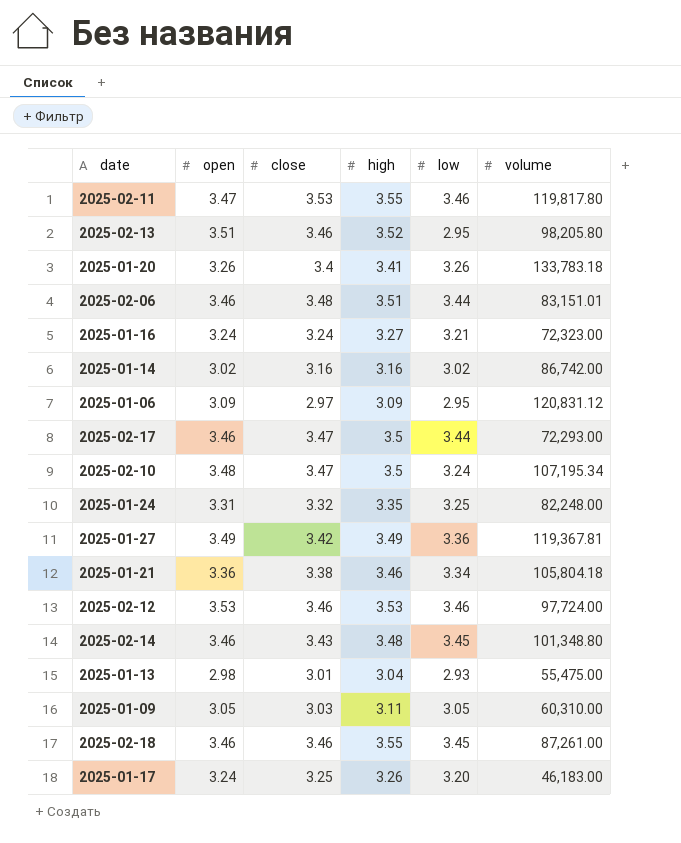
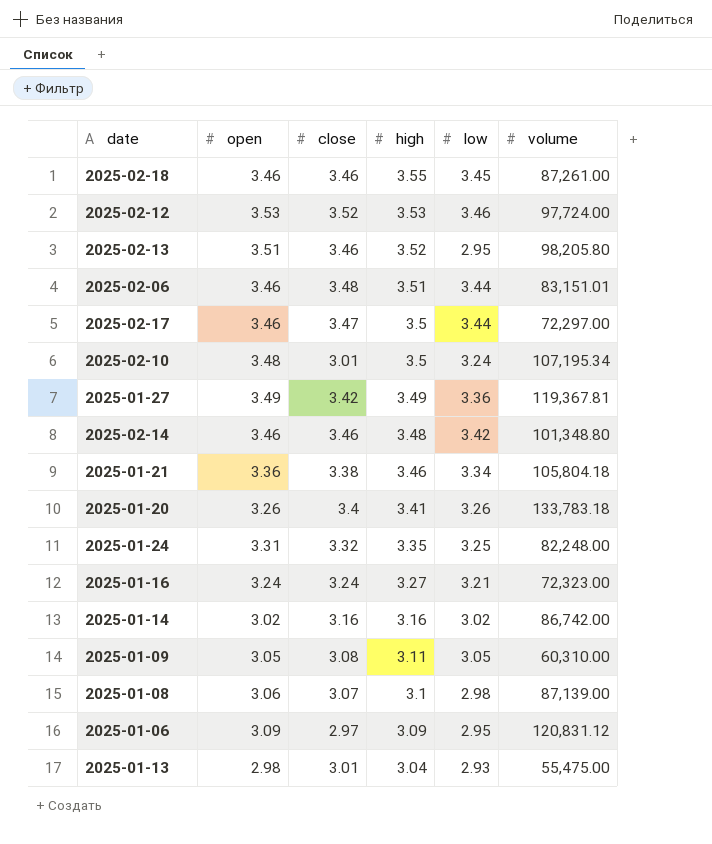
row order: none -> high descending
row 2025-02-11: 3.47 | 3.53 | 3.55 | 3.46 | 119,817.80 -> none
row 2025-01-17: 3.24 | 3.25 | 3.26 | 3.20 | 46,183.00 -> none
2025-02-12 | close: 3.46 -> 3.52
2025-02-17 | volume: 72,293.00 -> 72,297.00
2025-02-10 | close: 3.47 -> 3.01
2025-02-14 | close: 3.43 -> 3.46
2025-02-14 | low: 3.45 -> 3.42
2025-01-09 | close: 3.03 -> 3.08
row 2025-01-08: none -> 3.06 | 3.07 | 3.1 | 2.98 | 87,139.00

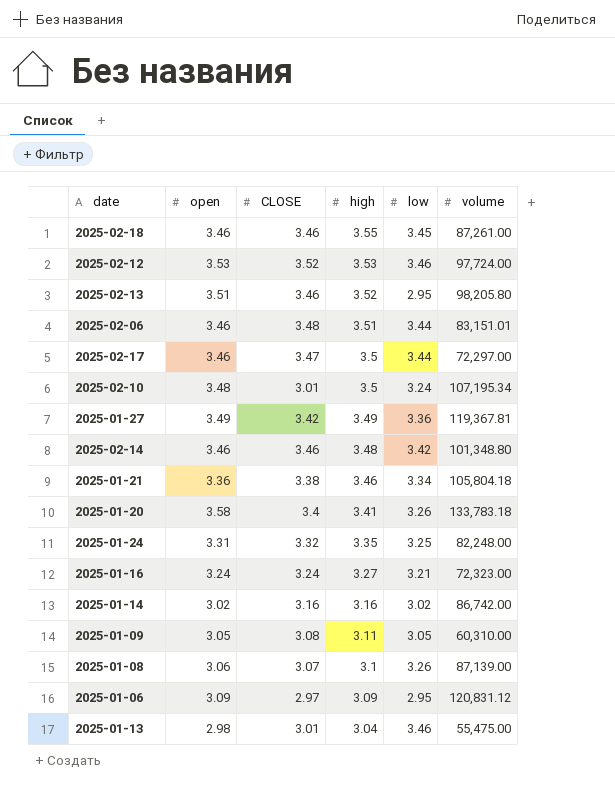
column name: close -> CLOSE
2025-01-20 | open: 3.26 -> 3.58
2025-01-08 | low: 2.98 -> 3.26
2025-01-13 | low: 2.93 -> 3.46

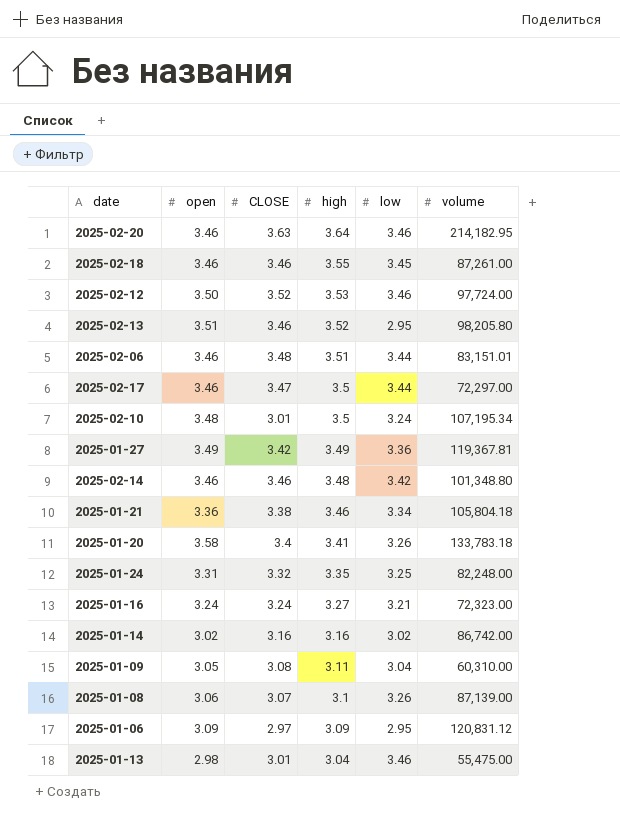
row 2025-02-20: none -> 3.46 | 3.63 | 3.64 | 3.46 | 214,182.95
2025-02-12 | open: 3.53 -> 3.50
2025-01-09 | low: 3.05 -> 3.04

